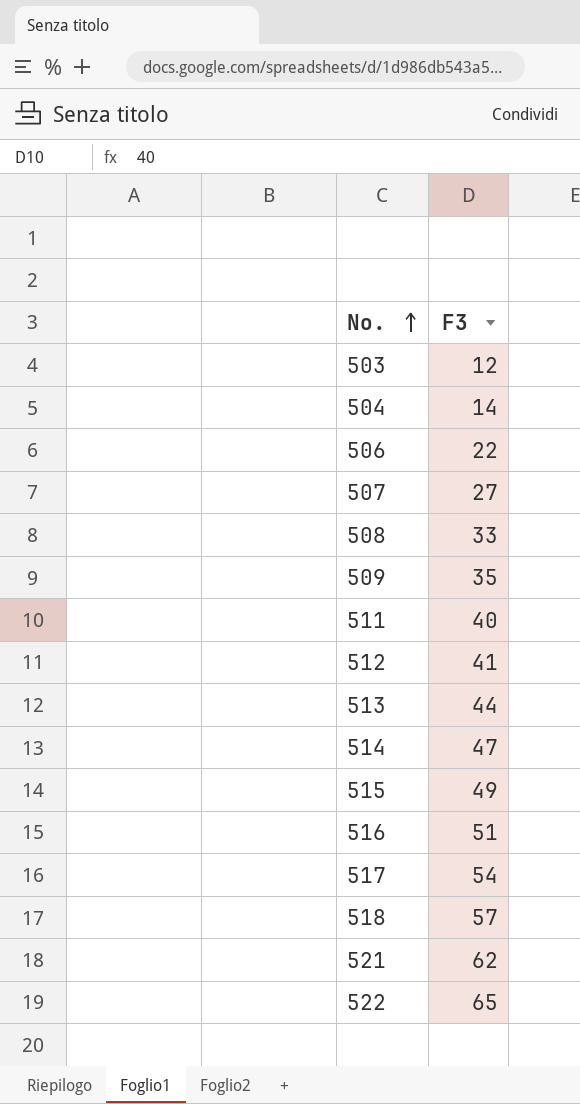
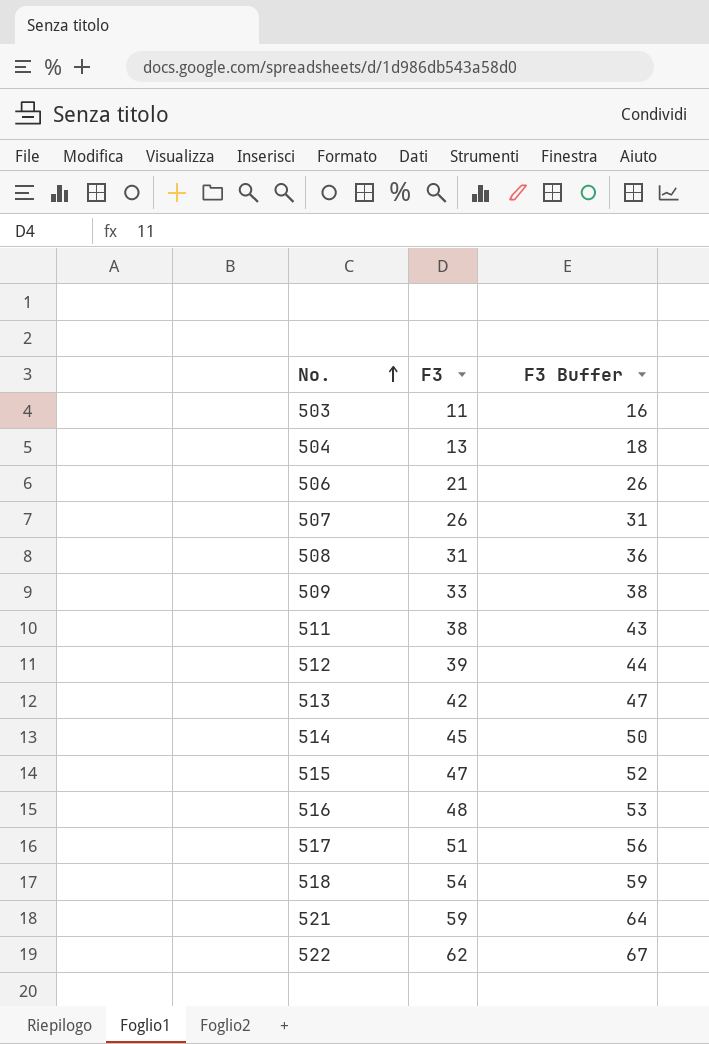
column F3 Buffer | formula: none -> [F3] + 5
503 | F3: 12 -> 11
504 | F3: 14 -> 13
506 | F3: 22 -> 21
507 | F3: 27 -> 26
508 | F3: 33 -> 31
509 | F3: 35 -> 33
511 | F3: 40 -> 38
512 | F3: 41 -> 39
513 | F3: 44 -> 42
514 | F3: 47 -> 45
515 | F3: 49 -> 47
516 | F3: 51 -> 48
517 | F3: 54 -> 51
518 | F3: 57 -> 54
521 | F3: 62 -> 59
522 | F3: 65 -> 62

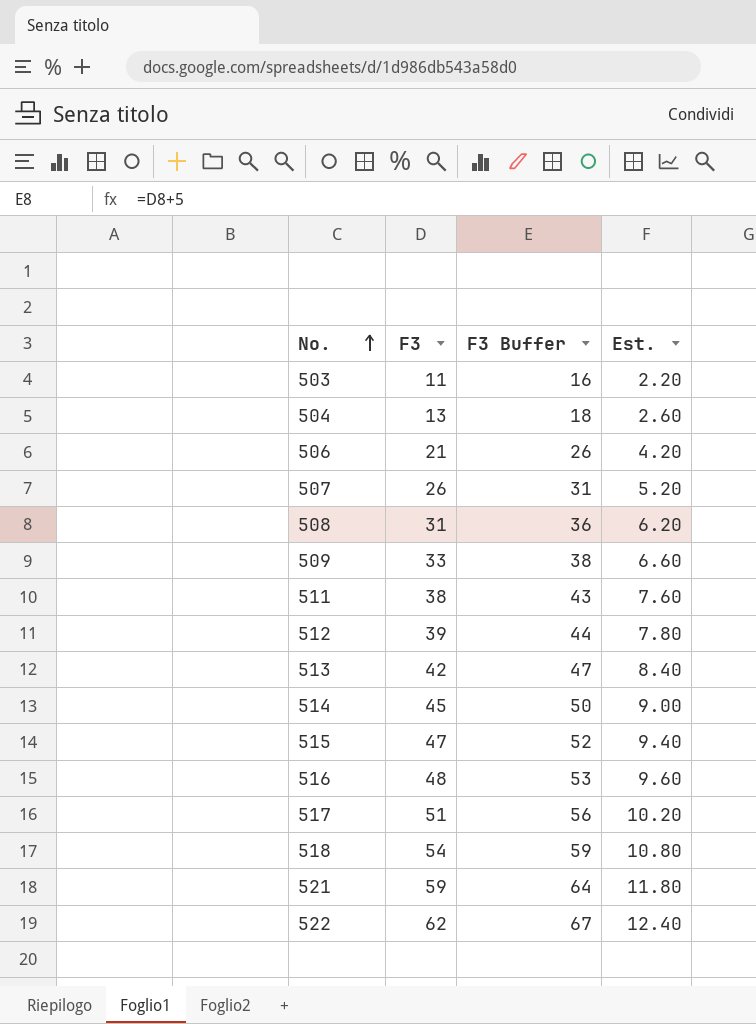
column Est. | formula: none -> [F3] * 0.2

